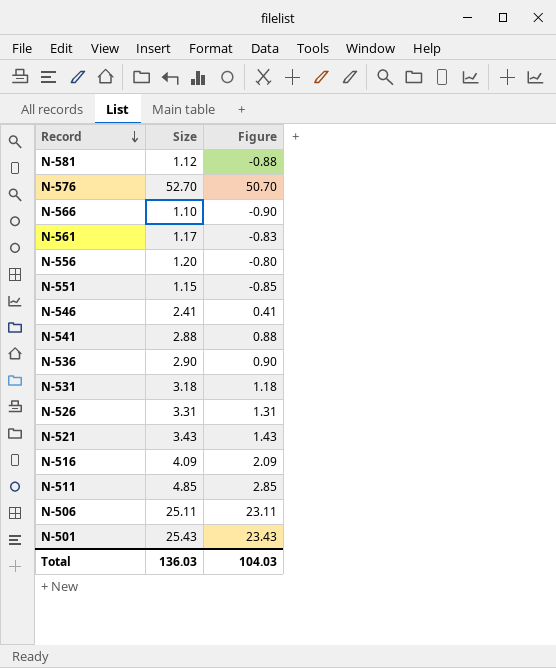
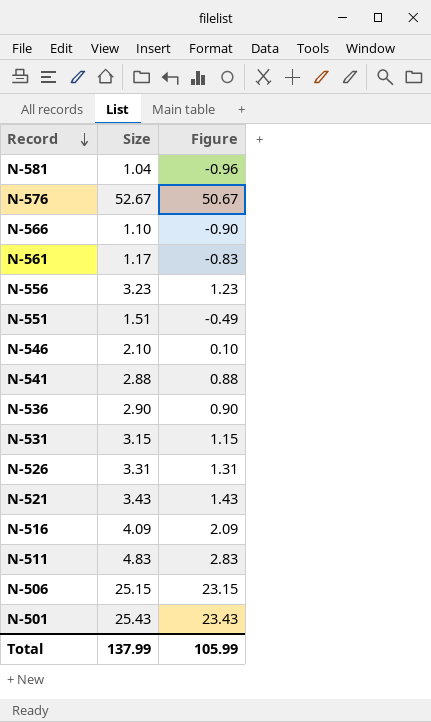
N-581 | Size: 1.12 -> 1.04
N-581 | Figure: -0.88 -> -0.96
N-576 | Size: 52.70 -> 52.67
N-576 | Figure: 50.70 -> 50.67
N-556 | Size: 1.20 -> 3.23
N-556 | Figure: -0.80 -> 1.23
N-551 | Size: 1.15 -> 1.51
N-551 | Figure: -0.85 -> -0.49
N-546 | Size: 2.41 -> 2.10
N-546 | Figure: 0.41 -> 0.10
N-531 | Size: 3.18 -> 3.15
N-531 | Figure: 1.18 -> 1.15
N-511 | Size: 4.85 -> 4.83
N-511 | Figure: 2.85 -> 2.83
N-506 | Size: 25.11 -> 25.15
N-506 | Figure: 23.11 -> 23.15
Total | Size: 136.03 -> 137.99
Total | Figure: 104.03 -> 105.99

